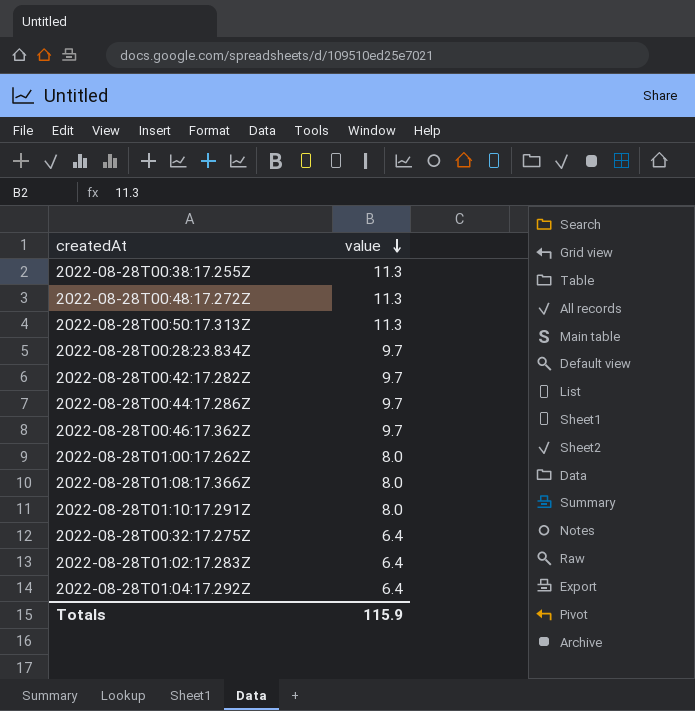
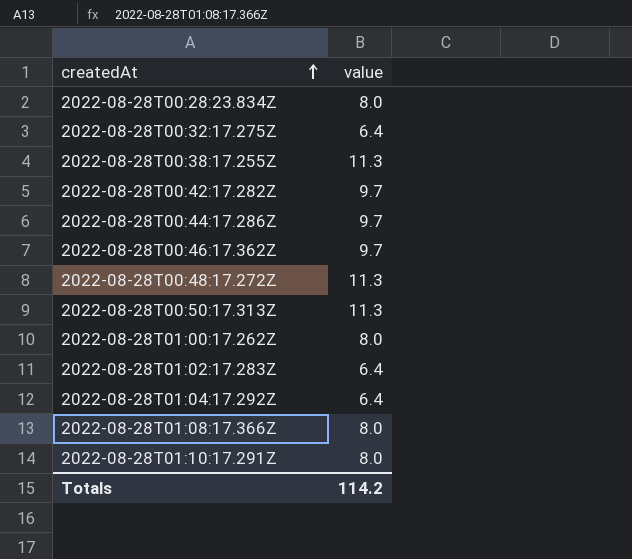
row order: value descending -> createdAt ascending
2022-08-28T00:28:23.834Z | value: 9.7 -> 8.0
Totals | value: 115.9 -> 114.2

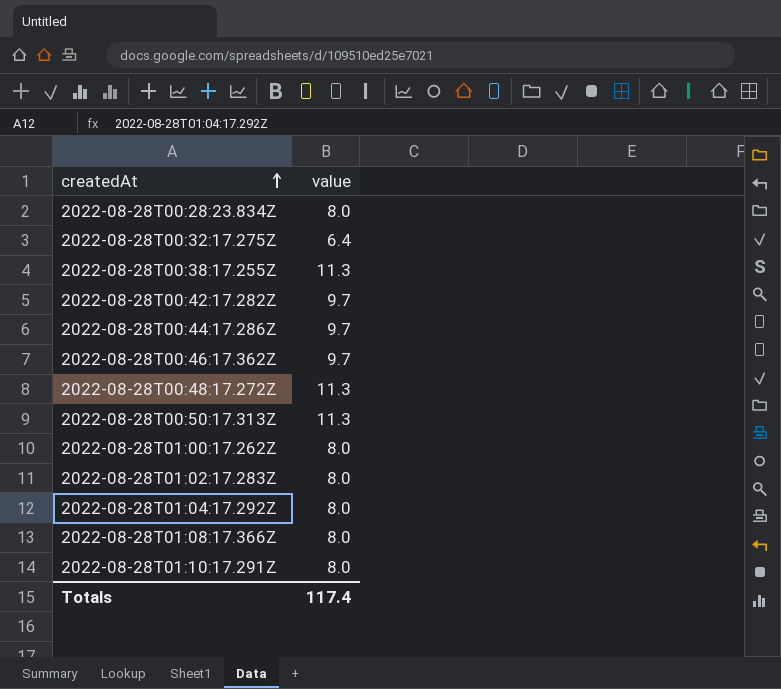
2022-08-28T01:02:17.283Z | value: 6.4 -> 8.0
2022-08-28T01:04:17.292Z | value: 6.4 -> 8.0
Totals | value: 114.2 -> 117.4

